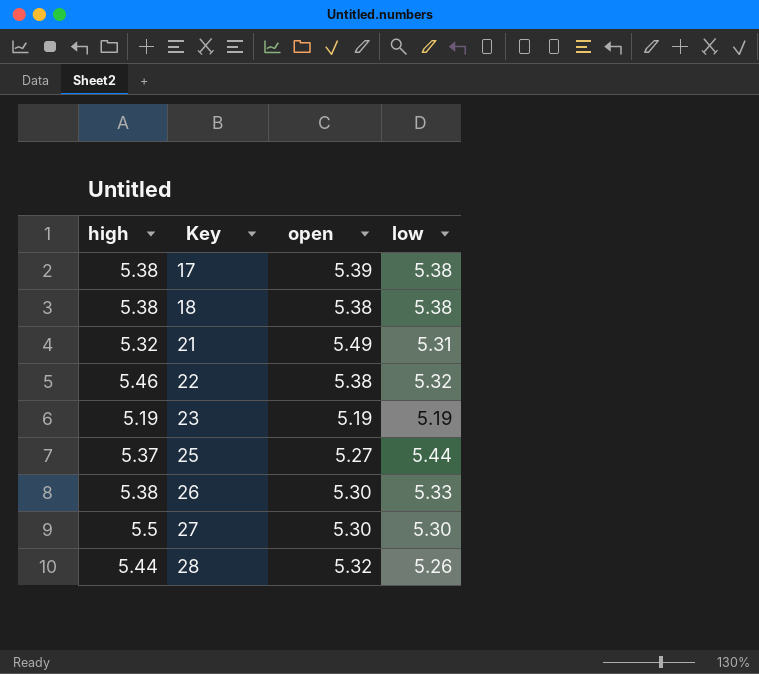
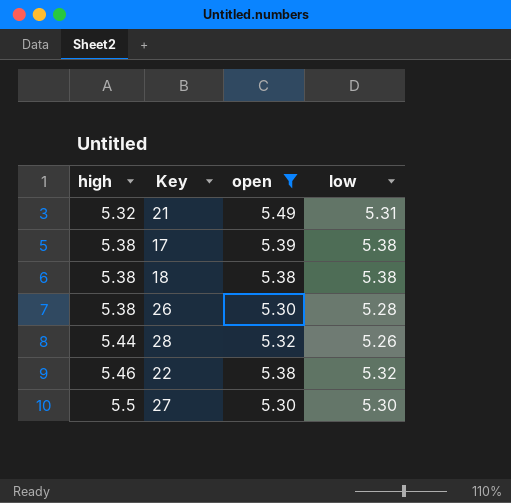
filter: none -> open >= 5.30
row order: Key ascending -> high ascending
26 | low: 5.33 -> 5.28

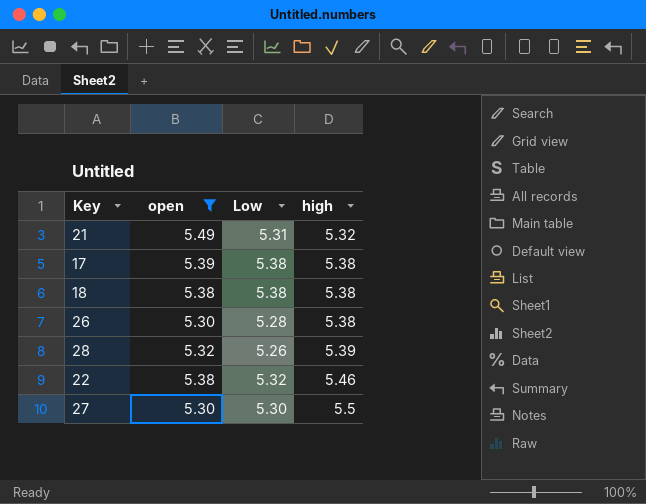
column name: low -> Low
column high | position: 1 -> 4
28 | high: 5.44 -> 5.39

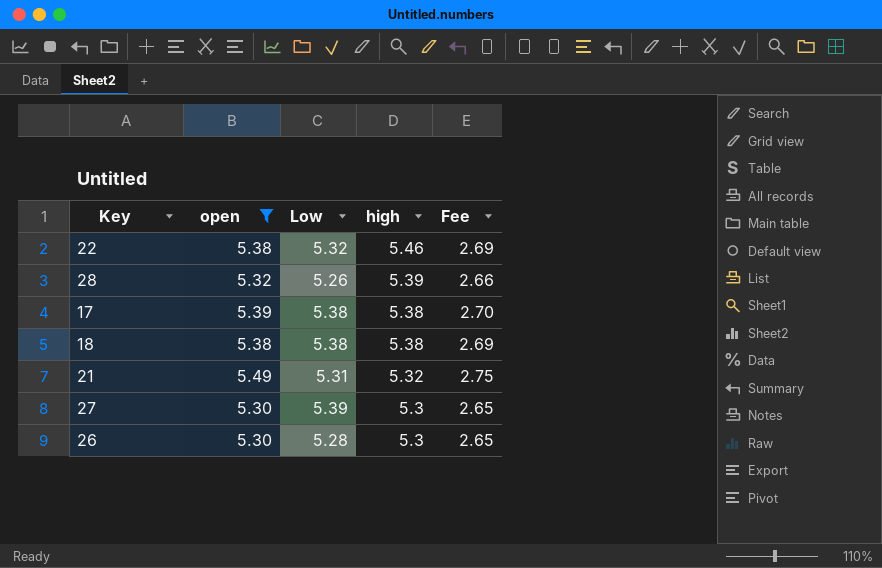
row order: high ascending -> high descending
column Fee | formula: none -> [open] * 0.5
27 | Low: 5.30 -> 5.39
27 | high: 5.5 -> 5.3
26 | high: 5.38 -> 5.3

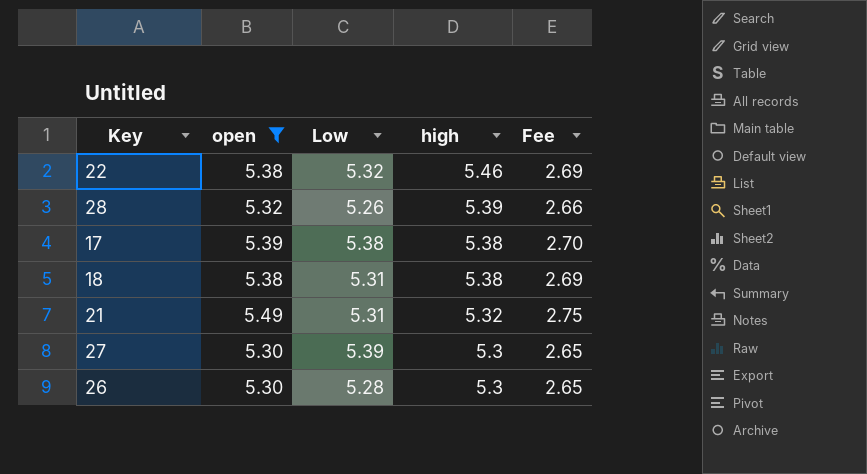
18 | Low: 5.38 -> 5.31

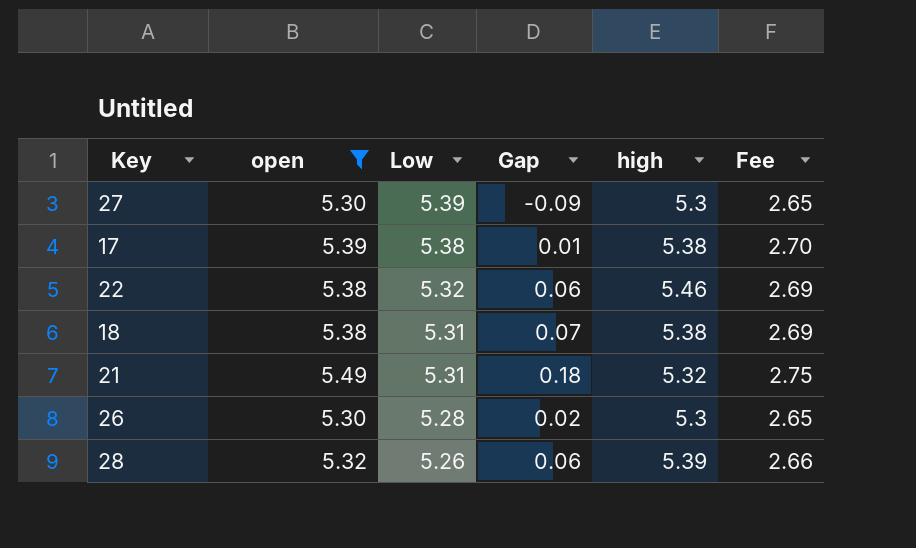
row order: high descending -> Low descending
column Gap | formula: none -> [open] - [Low]

